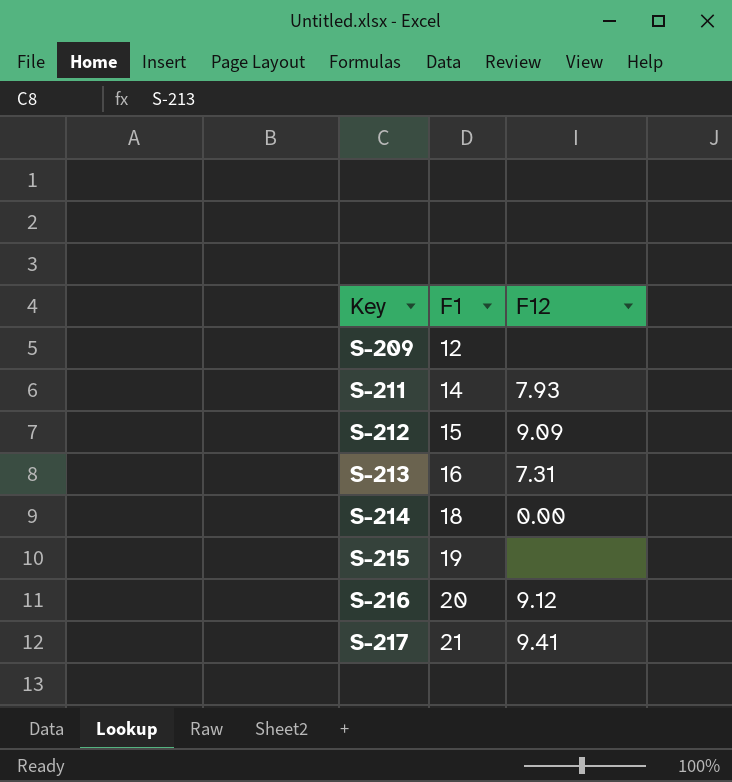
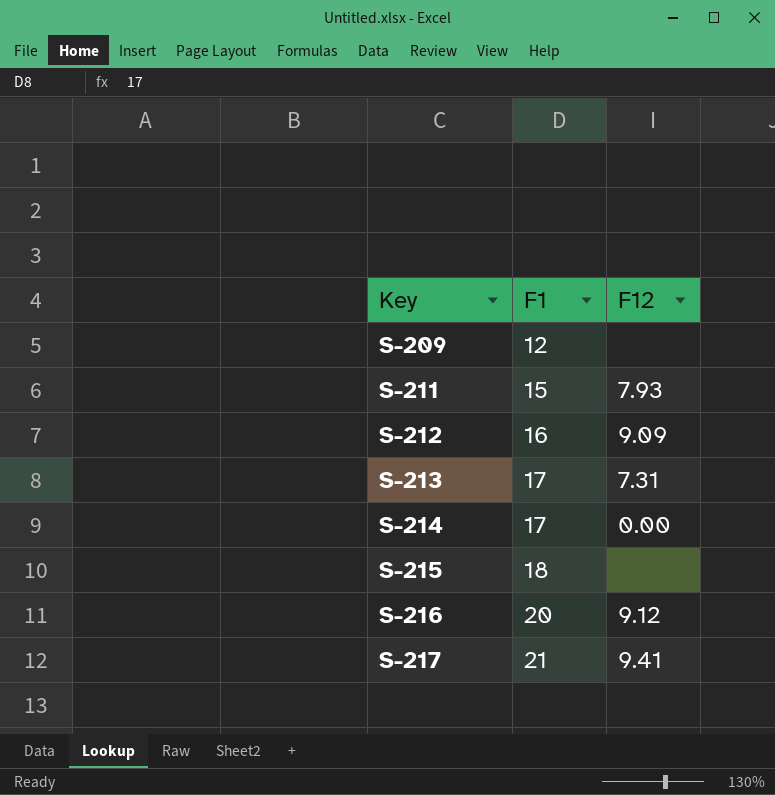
S-211 | F1: 14 -> 15
S-212 | F1: 15 -> 16
S-213 | F1: 16 -> 17
S-214 | F1: 18 -> 17
S-215 | F1: 19 -> 18

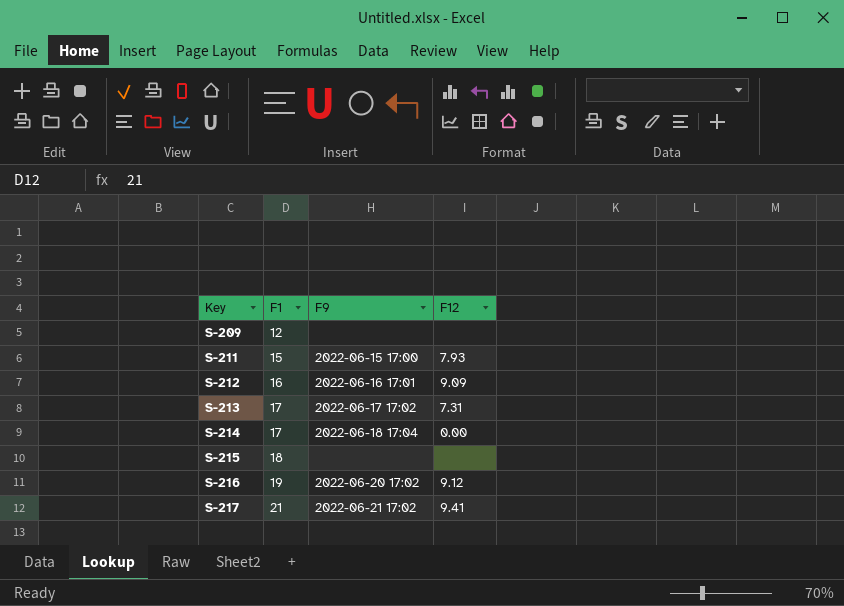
column F9 | position: none -> 3
S-216 | F1: 20 -> 19

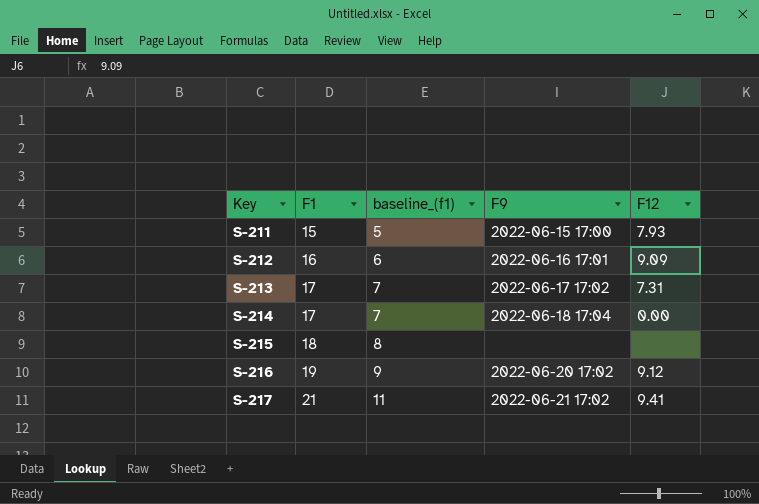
column baseline_(f1) | formula: none -> [F1] - 10
row S-209: 12 | none | none -> none

